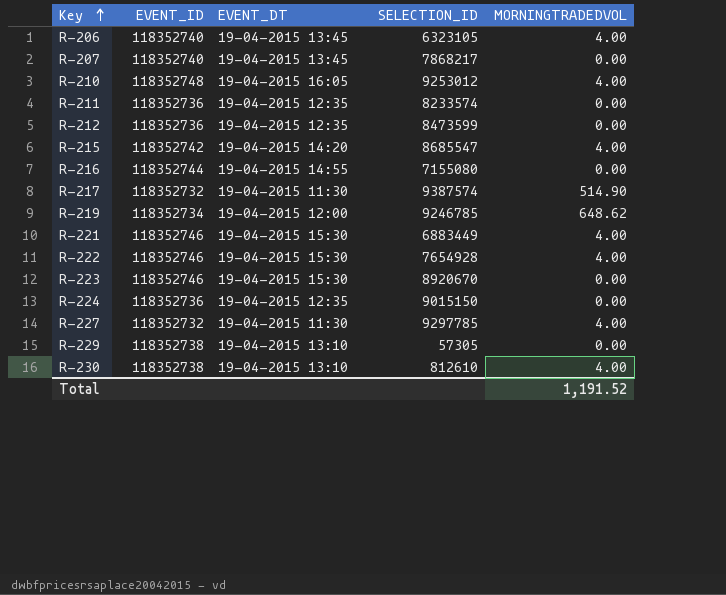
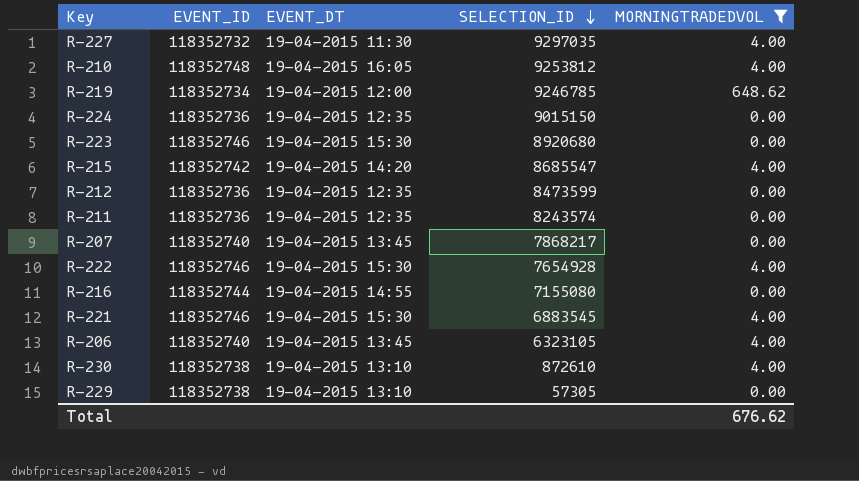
filter: none -> MORNINGTRADEDVOL != 514.90
row order: Key ascending -> SELECTION_ID descending
R-227 | SELECTION_ID: 9297785 -> 9297035
R-210 | SELECTION_ID: 9253012 -> 9253812
R-223 | SELECTION_ID: 8920670 -> 8920680
R-211 | SELECTION_ID: 8233574 -> 8243574
R-221 | SELECTION_ID: 6883449 -> 6883545
R-230 | SELECTION_ID: 812610 -> 872610
Total | MORNINGTRADEDVOL: 1,191.52 -> 676.62

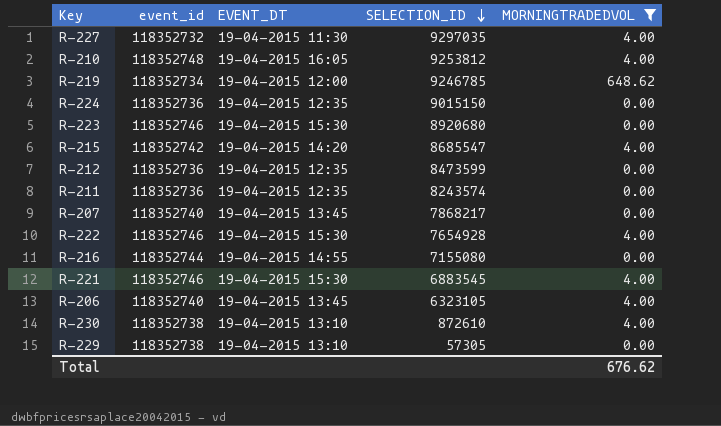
column name: EVENT_ID -> event_id

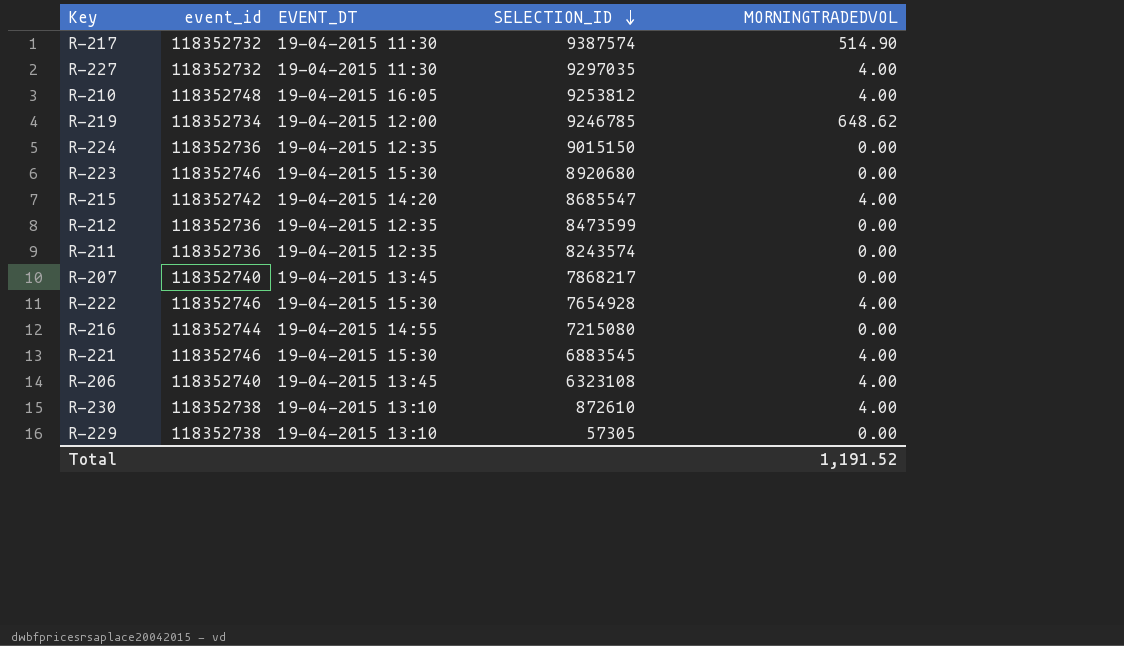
filter: MORNINGTRADEDVOL != 514.90 -> none
R-216 | SELECTION_ID: 7155080 -> 7215080
R-206 | SELECTION_ID: 6323105 -> 6323108
Total | MORNINGTRADEDVOL: 676.62 -> 1,191.52

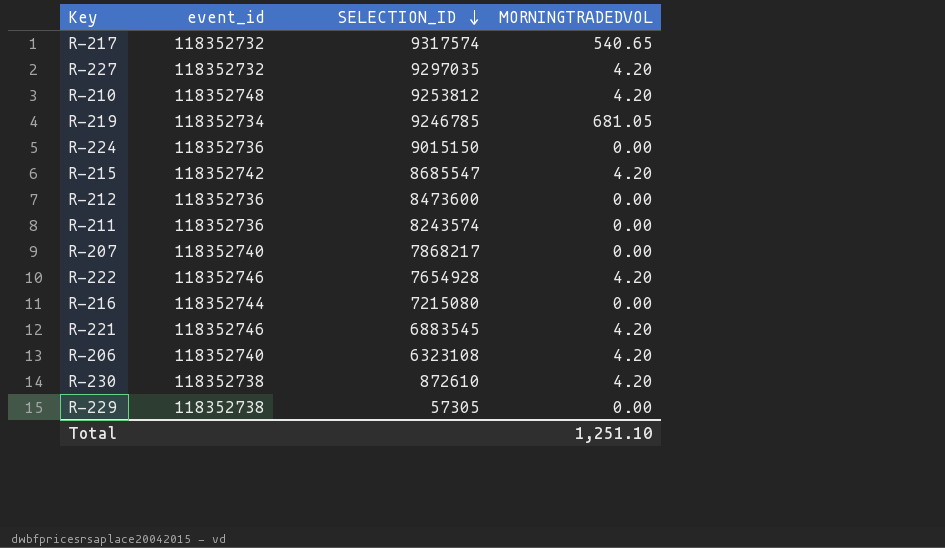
column EVENT_DT | position: 3 -> none
row R-223: 118352746 | 19-04-2015 15:30 | 8920680 | 0.00 -> none
R-217 | SELECTION_ID: 9387574 -> 9317574
R-217 | MORNINGTRADEDVOL: 514.90 -> 540.65
R-227 | MORNINGTRADEDVOL: 4.00 -> 4.20
R-210 | MORNINGTRADEDVOL: 4.00 -> 4.20
R-219 | MORNINGTRADEDVOL: 648.62 -> 681.05
R-215 | MORNINGTRADEDVOL: 4.00 -> 4.20
R-212 | SELECTION_ID: 8473599 -> 8473600
R-222 | MORNINGTRADEDVOL: 4.00 -> 4.20
R-221 | MORNINGTRADEDVOL: 4.00 -> 4.20
R-206 | MORNINGTRADEDVOL: 4.00 -> 4.20
R-230 | MORNINGTRADEDVOL: 4.00 -> 4.20
Total | MORNINGTRADEDVOL: 1,191.52 -> 1,251.10

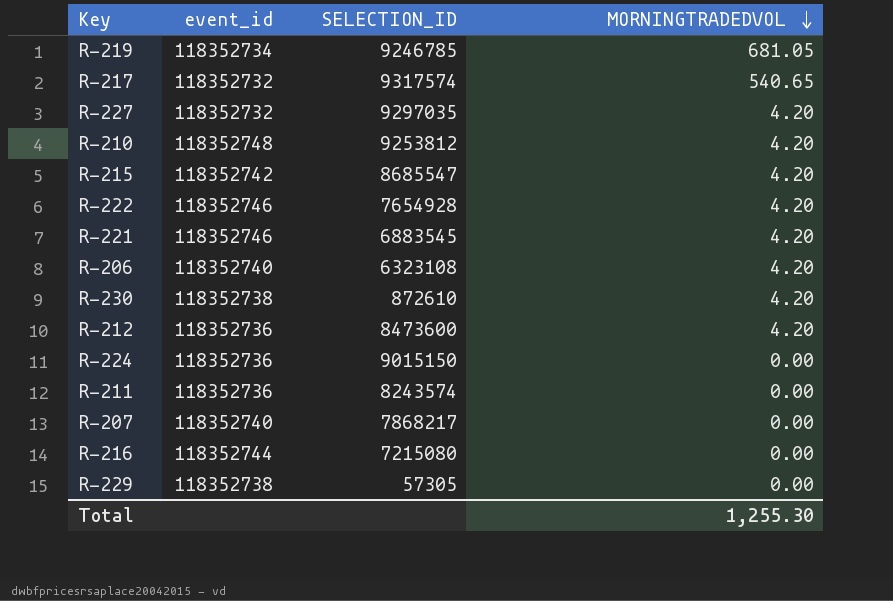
row order: SELECTION_ID descending -> MORNINGTRADEDVOL descending
R-212 | MORNINGTRADEDVOL: 0.00 -> 4.20
Total | MORNINGTRADEDVOL: 1,251.10 -> 1,255.30

